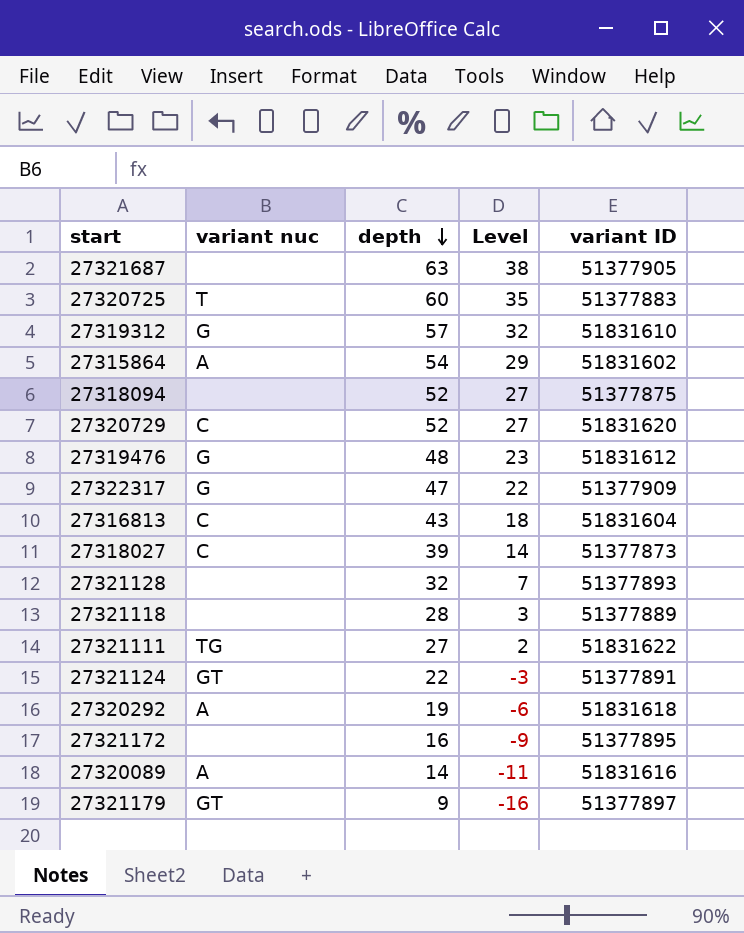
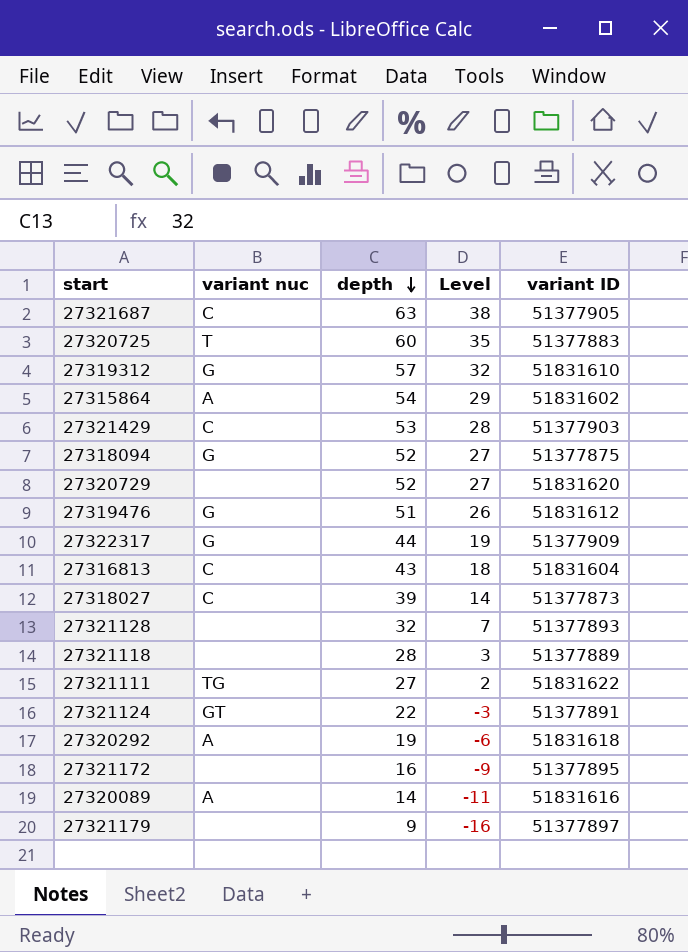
27321687 | variant nuc: none -> C
row 27321429: none -> C | 53 | 28 | 51377903
27318094 | variant nuc: none -> G
27320729 | variant nuc: C -> none
27319476 | depth: 48 -> 51
27319476 | Level: 23 -> 26
27322317 | depth: 47 -> 44
27322317 | Level: 22 -> 19
27321179 | variant nuc: GT -> none

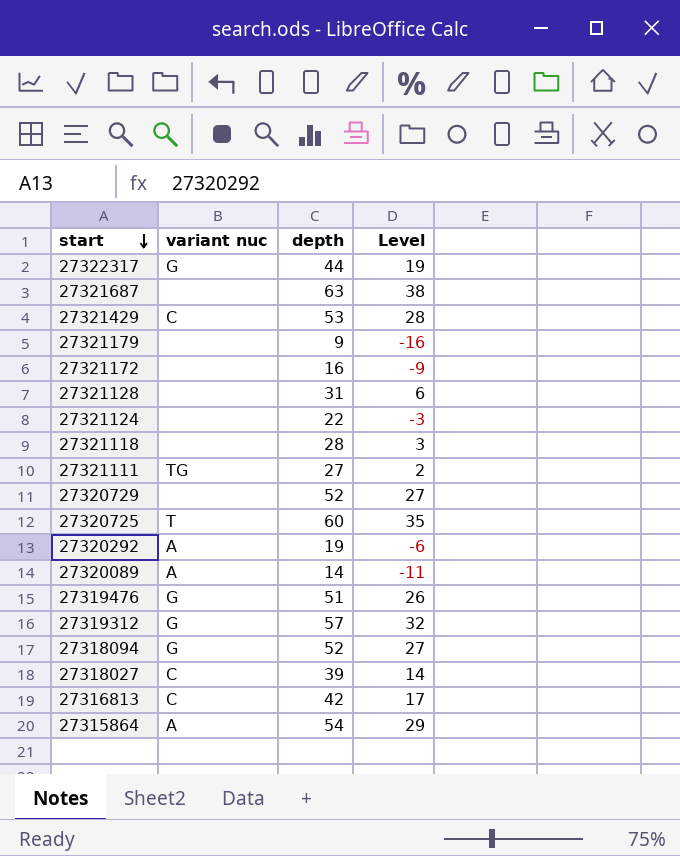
row order: depth descending -> start descending
column variant ID | position: 5 -> none
27321687 | variant nuc: C -> none
27321128 | depth: 32 -> 31
27321128 | Level: 7 -> 6
27321124 | variant nuc: GT -> none
27316813 | depth: 43 -> 42
27316813 | Level: 18 -> 17

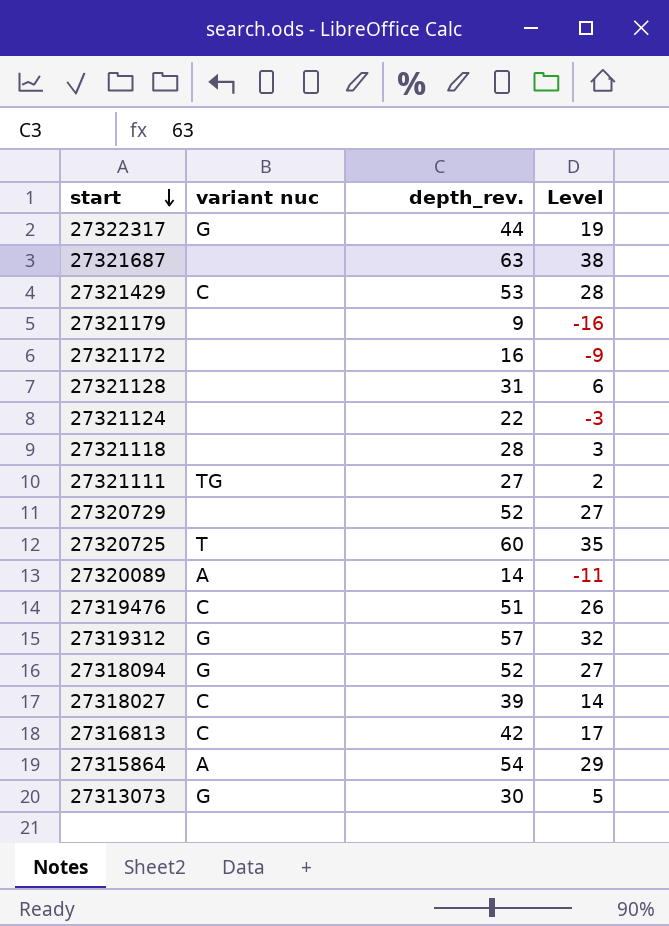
column name: depth -> depth_rev.
row 27320292: A | 19 | -6 -> none
27319476 | variant nuc: G -> C
row 27313073: none -> G | 30 | 5

